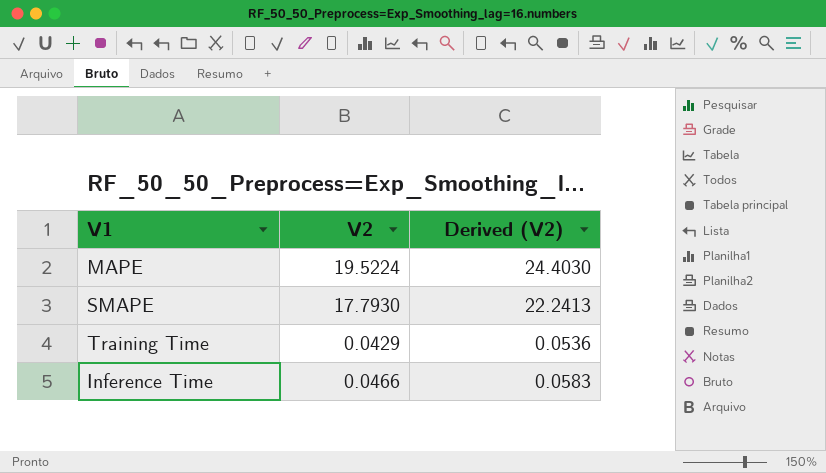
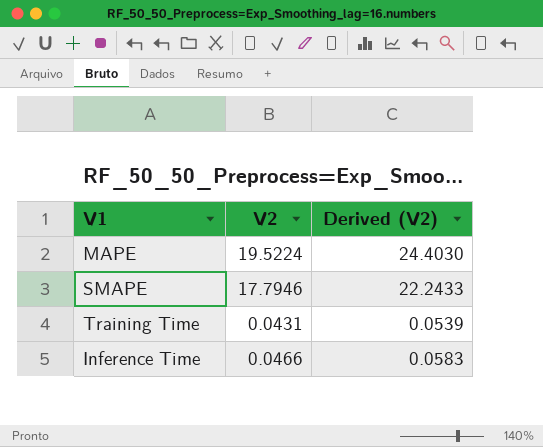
SMAPE | V2: 17.7930 -> 17.7946
SMAPE | Derived (V2): 22.2413 -> 22.2433
Training Time | V2: 0.0429 -> 0.0431
Training Time | Derived (V2): 0.0536 -> 0.0539

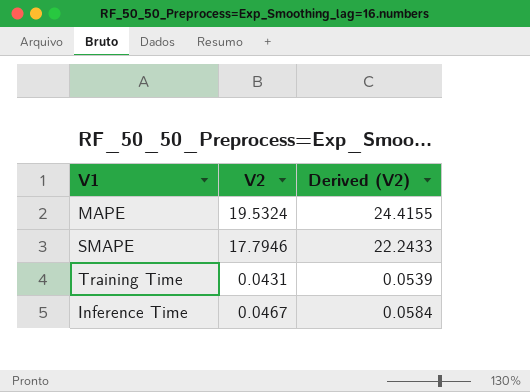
MAPE | V2: 19.5224 -> 19.5324
MAPE | Derived (V2): 24.4030 -> 24.4155
Inference Time | V2: 0.0466 -> 0.0467
Inference Time | Derived (V2): 0.0583 -> 0.0584

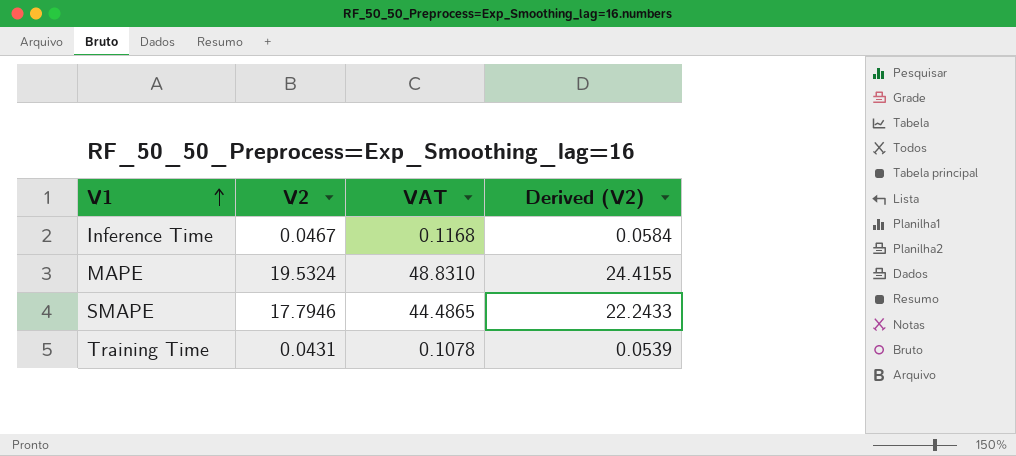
row order: none -> V1 ascending
column VAT | formula: none -> [V2] * 2.5

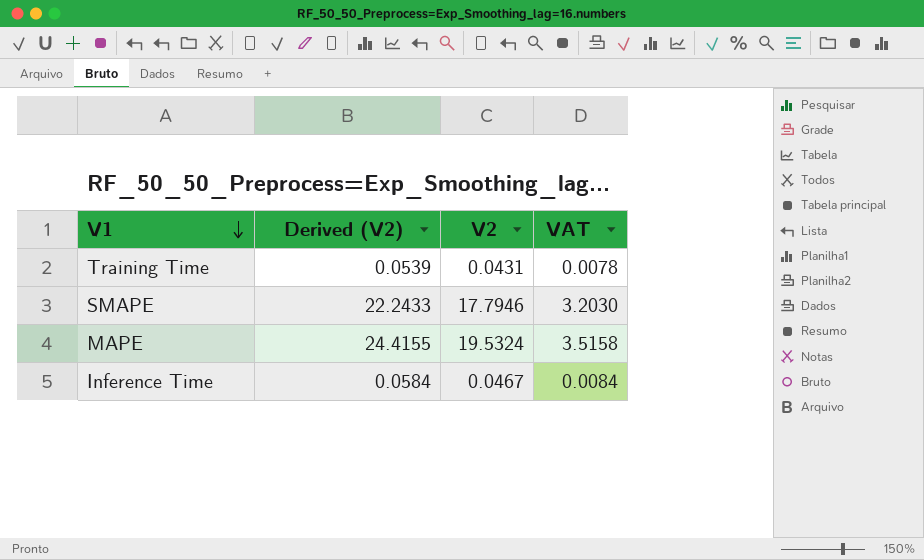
row order: V1 ascending -> V1 descending
column Derived (V2) | position: 4 -> 2
column VAT | formula: [V2] * 2.5 -> [V2] * 0.18

